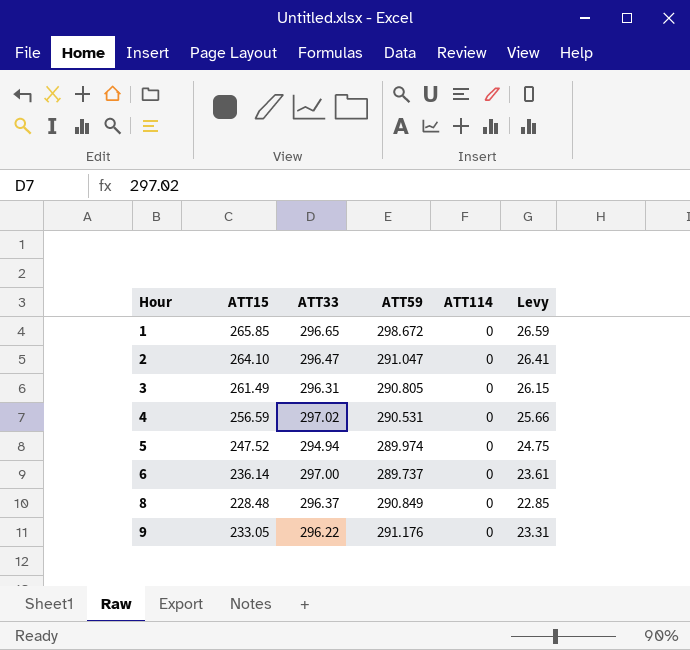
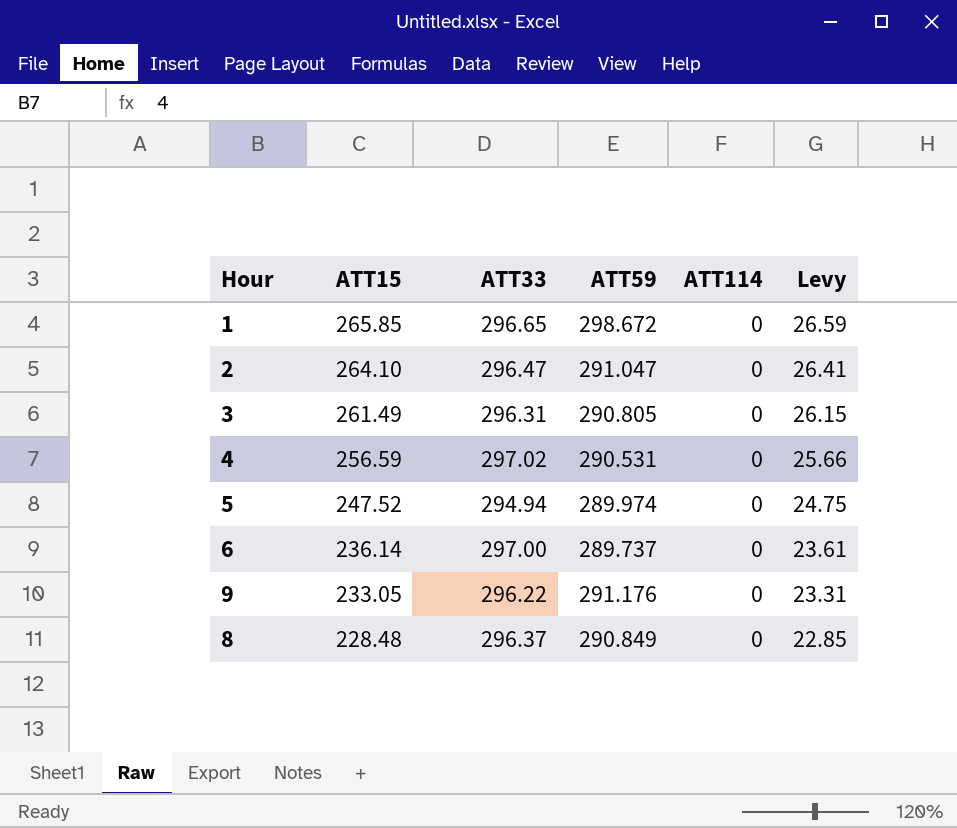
row order: Hour ascending -> ATT15 descending

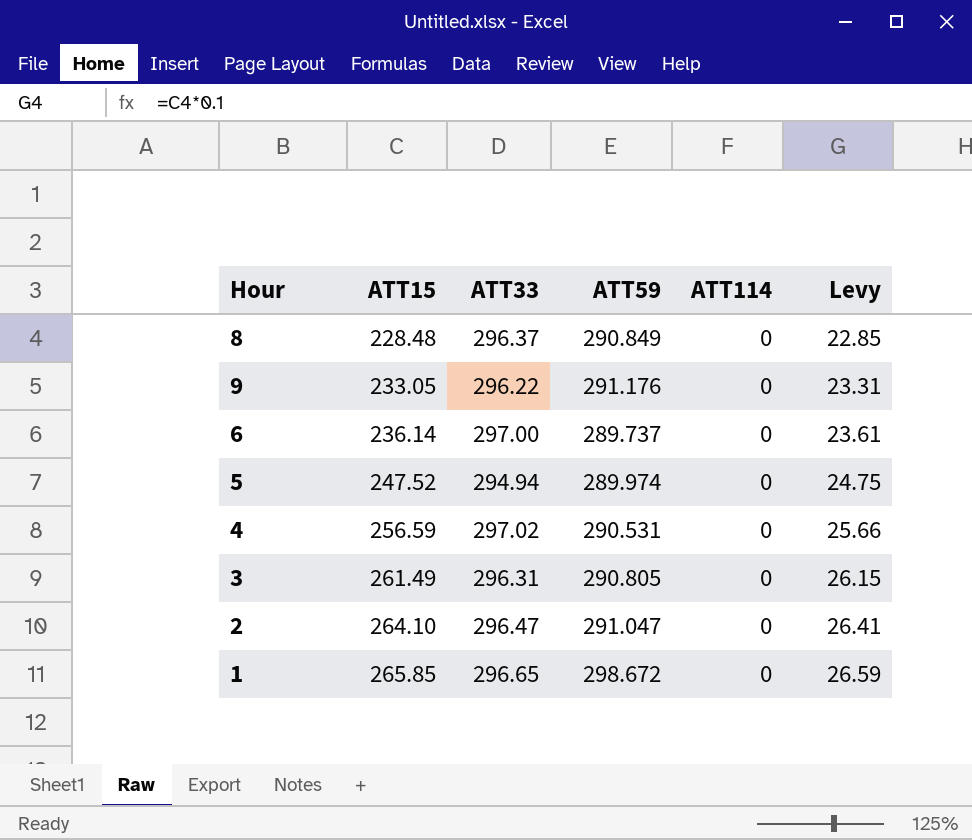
row order: ATT15 descending -> ATT15 ascending

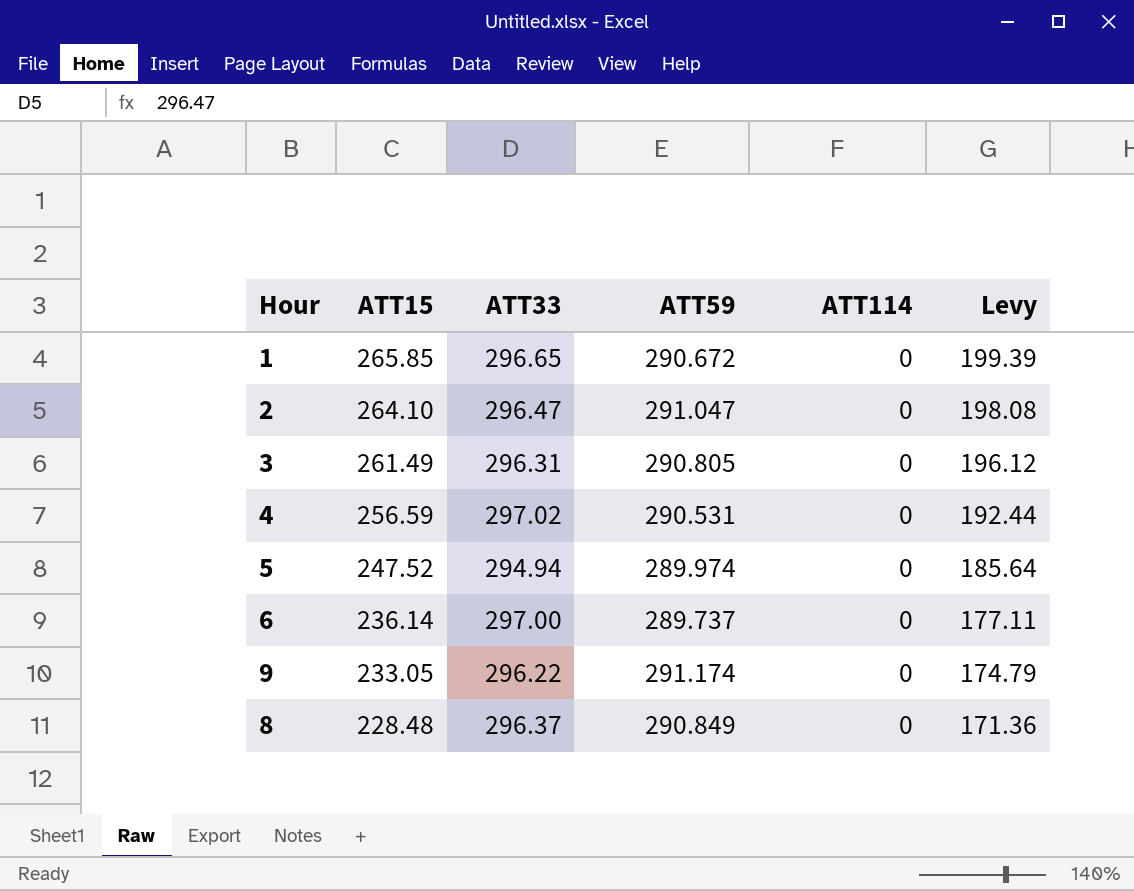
row order: ATT15 ascending -> ATT15 descending
column Levy | formula: [ATT15] * 0.1 -> [ATT15] * 0.75
1 | ATT59: 298.672 -> 290.672
9 | ATT59: 291.176 -> 291.174

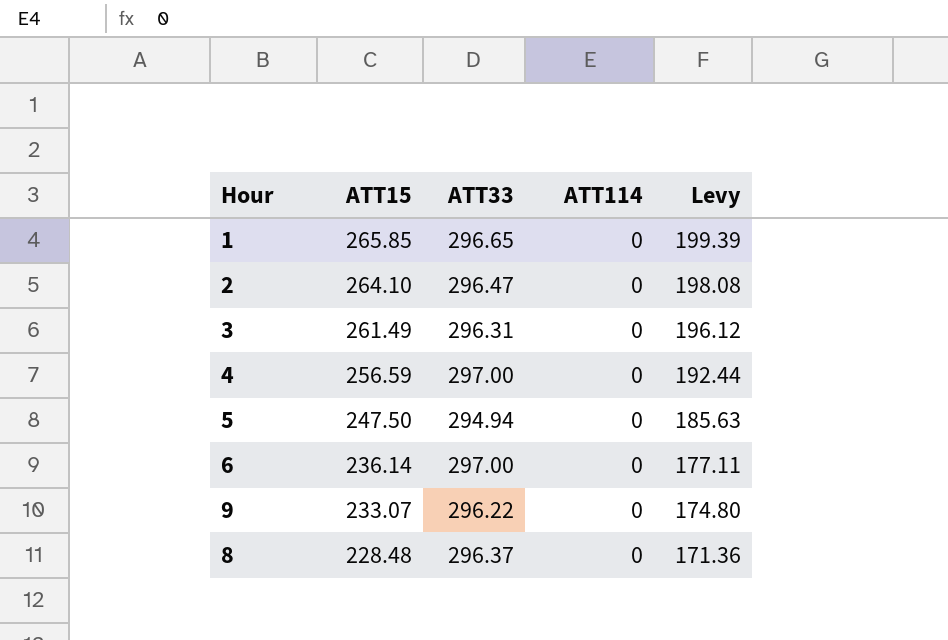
column ATT59 | position: 4 -> none
4 | ATT33: 297.02 -> 297.00
5 | ATT15: 247.52 -> 247.50
5 | Levy: 185.64 -> 185.63
9 | ATT15: 233.05 -> 233.07
9 | Levy: 174.79 -> 174.80

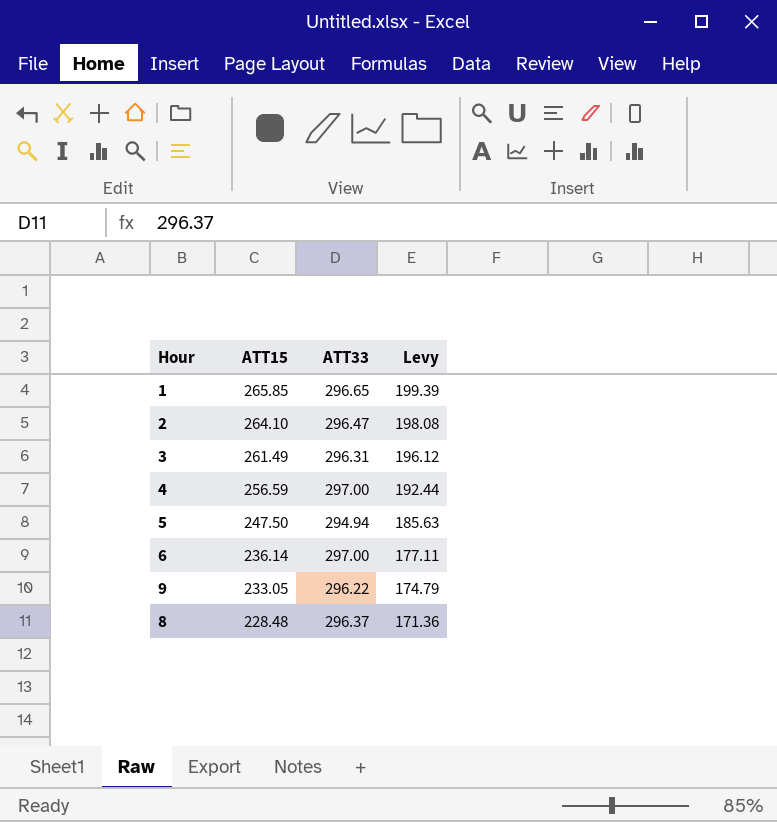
column ATT114 | position: 4 -> none
9 | ATT15: 233.07 -> 233.05
9 | Levy: 174.80 -> 174.79

